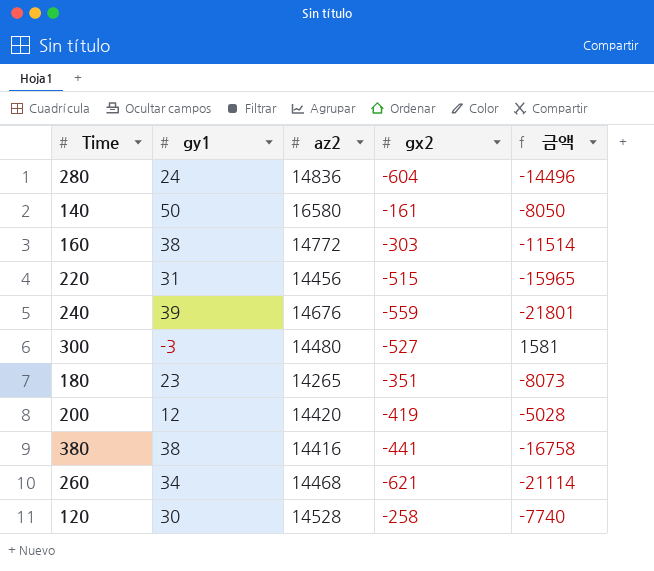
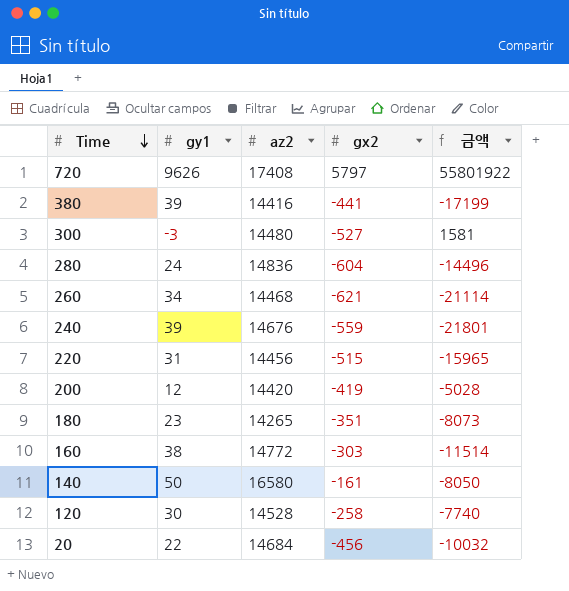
row order: none -> Time descending
row 720: none -> 9626 | 17408 | 5797 | 55801922
380 | gy1: 38 -> 39
380 | 금액: -16758 -> -17199
row 20: none -> 22 | 14684 | -456 | -10032

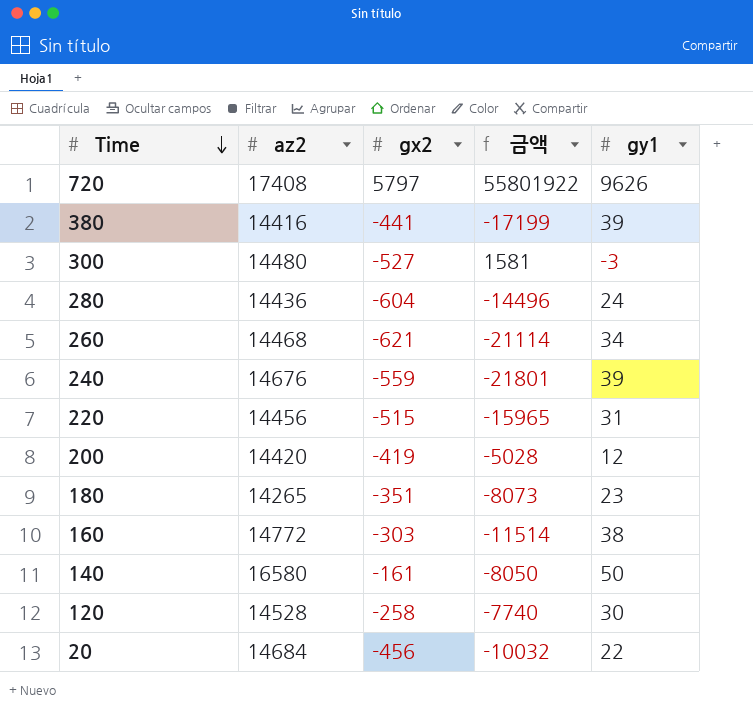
column gy1 | position: 2 -> 5
280 | az2: 14836 -> 14436

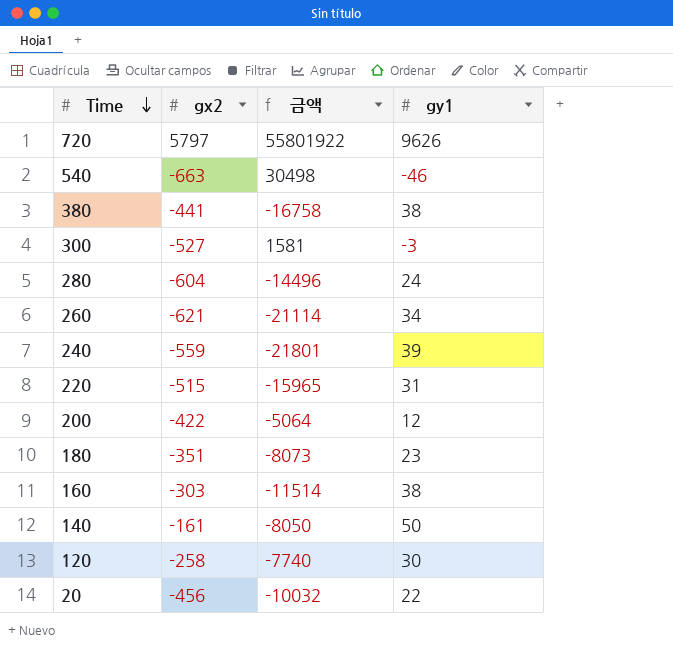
column az2 | position: 2 -> none
row 540: none -> -663 | 30498 | -46
380 | 금액: -17199 -> -16758
380 | gy1: 39 -> 38
200 | gx2: -419 -> -422
200 | 금액: -5028 -> -5064

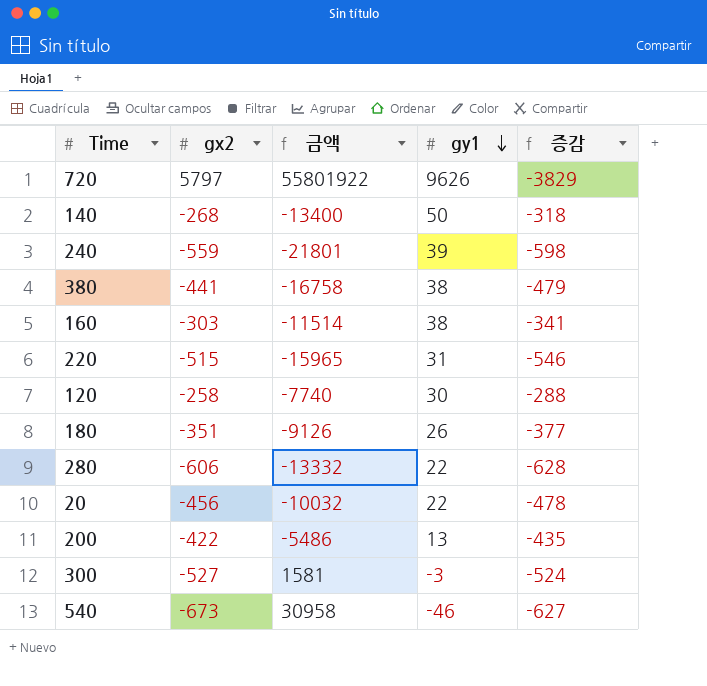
row order: Time descending -> gy1 descending
column 증감 | formula: none -> [gx2] - [gy1]
row 260: -621 | -21114 | 34 -> none
140 | gx2: -161 -> -268
140 | 금액: -8050 -> -13400
180 | 금액: -8073 -> -9126
180 | gy1: 23 -> 26
280 | gx2: -604 -> -606
280 | 금액: -14496 -> -13332
280 | gy1: 24 -> 22
200 | 금액: -5064 -> -5486
200 | gy1: 12 -> 13
540 | gx2: -663 -> -673
540 | 금액: 30498 -> 30958

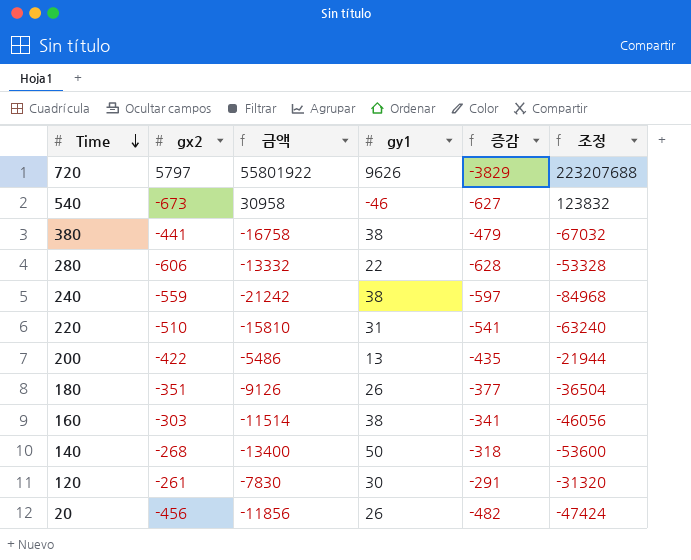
row order: gy1 descending -> Time descending
column 조정 | formula: none -> [금액] * 4
row 300: -527 | 1581 | -3 | -524 -> none
240 | 금액: -21801 -> -21242
240 | gy1: 39 -> 38
240 | 증감: -598 -> -597
220 | gx2: -515 -> -510
220 | 금액: -15965 -> -15810
220 | 증감: -546 -> -541
120 | gx2: -258 -> -261
120 | 금액: -7740 -> -7830
120 | 증감: -288 -> -291
20 | 금액: -10032 -> -11856
20 | gy1: 22 -> 26
20 | 증감: -478 -> -482

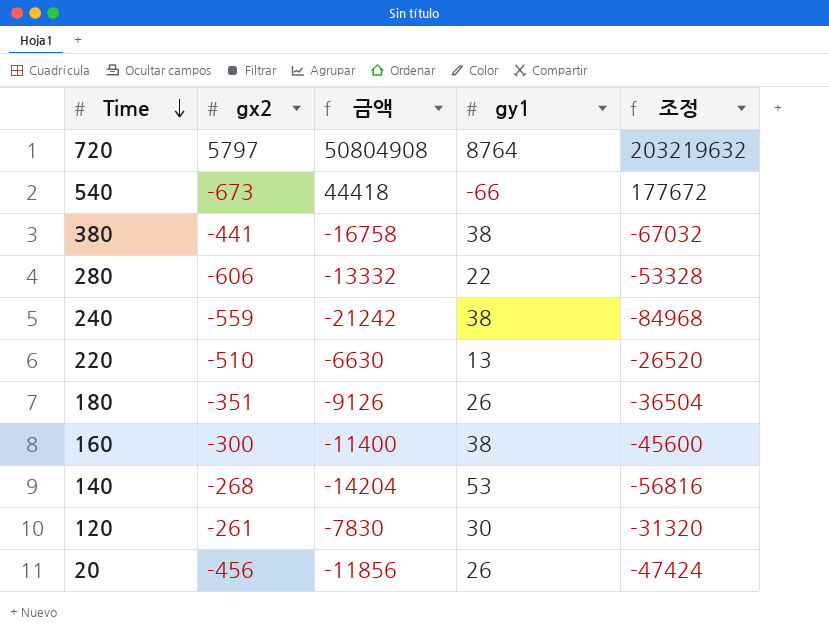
column 증감 | formula: [gx2] - [gy1] -> none
row 200: -422 | -5486 | 13 | -435 | -21944 -> none
720 | 금액: 55801922 -> 50804908
720 | gy1: 9626 -> 8764
720 | 조정: 223207688 -> 203219632
540 | 금액: 30958 -> 44418
540 | gy1: -46 -> -66
540 | 조정: 123832 -> 177672
220 | 금액: -15810 -> -6630
220 | gy1: 31 -> 13
220 | 조정: -63240 -> -26520
160 | gx2: -303 -> -300
160 | 금액: -11514 -> -11400
160 | 조정: -46056 -> -45600
140 | 금액: -13400 -> -14204
140 | gy1: 50 -> 53
140 | 조정: -53600 -> -56816

